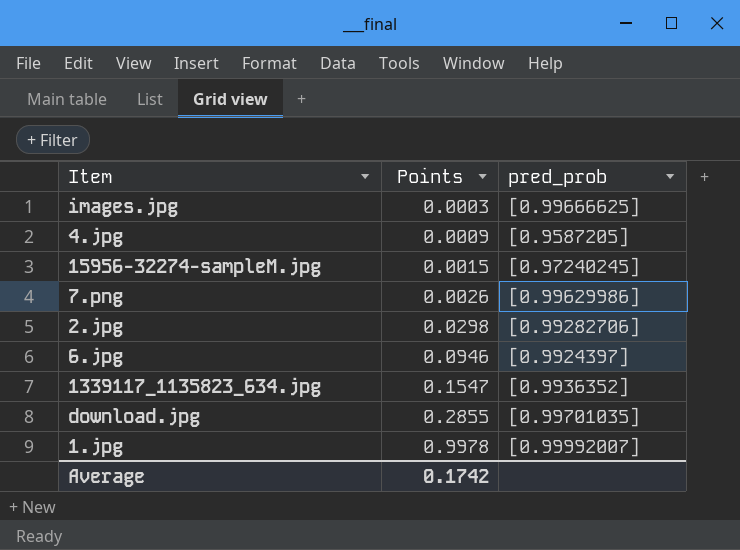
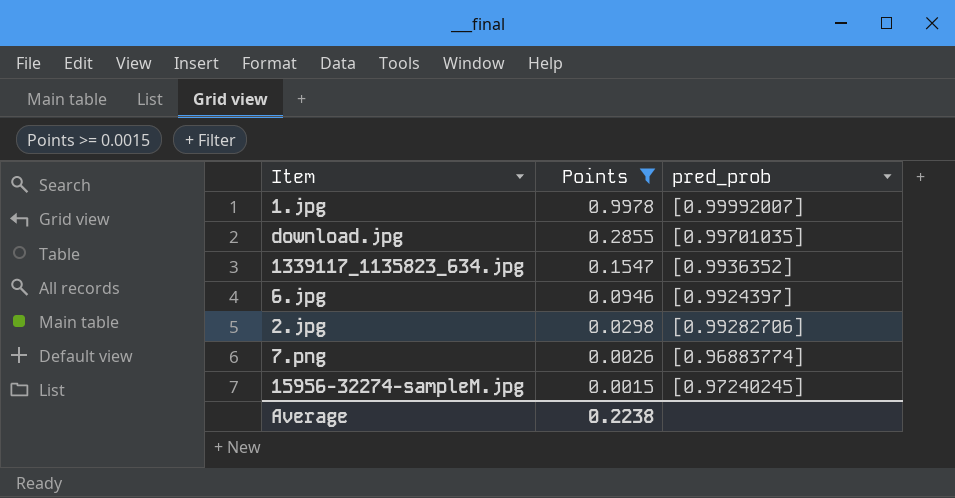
filter: none -> Points >= 0.0015
row order: Points ascending -> Points descending
7.png | pred_prob: [0.99629986] -> [0.96883774]
Average | Points: 0.1742 -> 0.2238

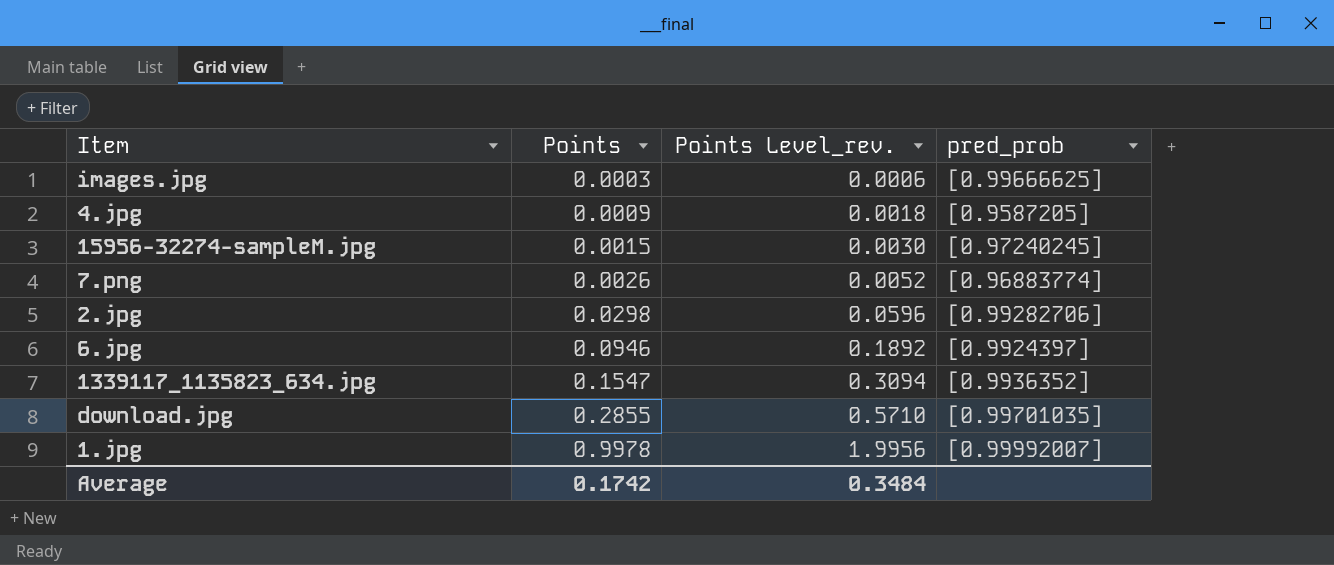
filter: Points >= 0.0015 -> none
row order: Points descending -> Points ascending
column Points Level_rev. | formula: none -> [Points] * 2
Average | Points: 0.2238 -> 0.1742

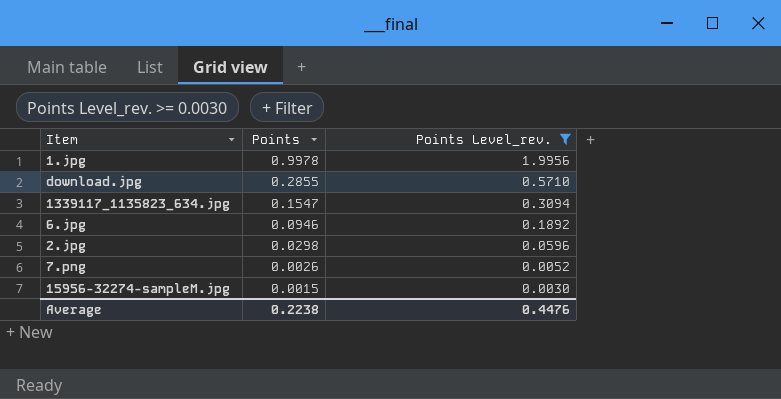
filter: none -> Points Level_rev. >= 0.0030
row order: Points ascending -> Points descending
column pred_prob | position: 4 -> none
Average | Points: 0.1742 -> 0.2238
Average | Points Level_rev.: 0.3484 -> 0.4476

